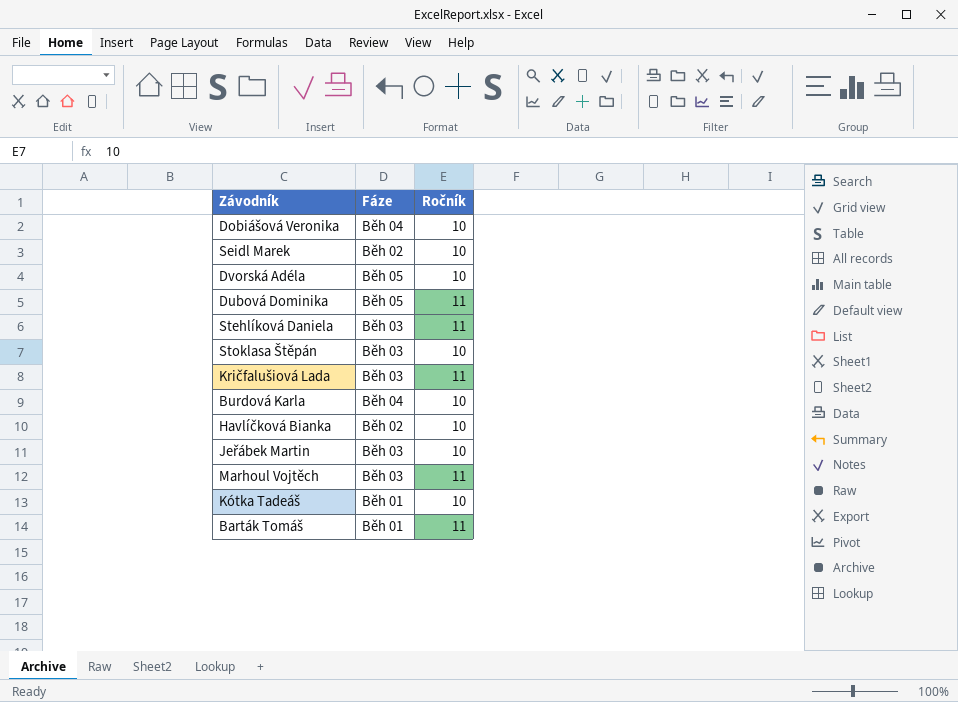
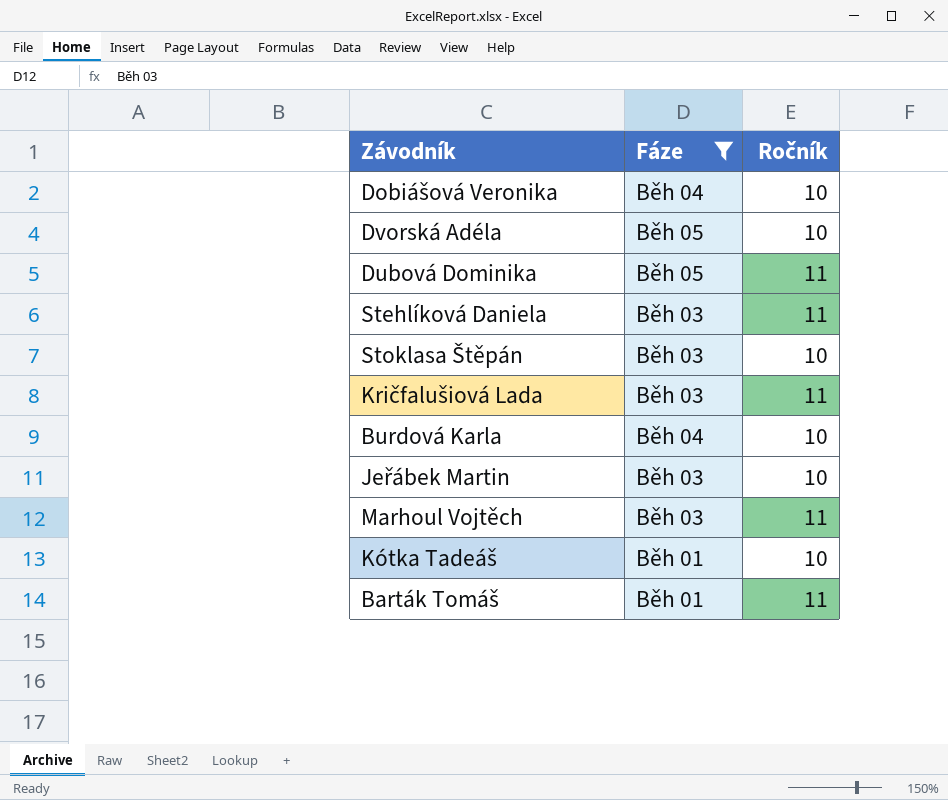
filter: none -> Fáze != Běh 02

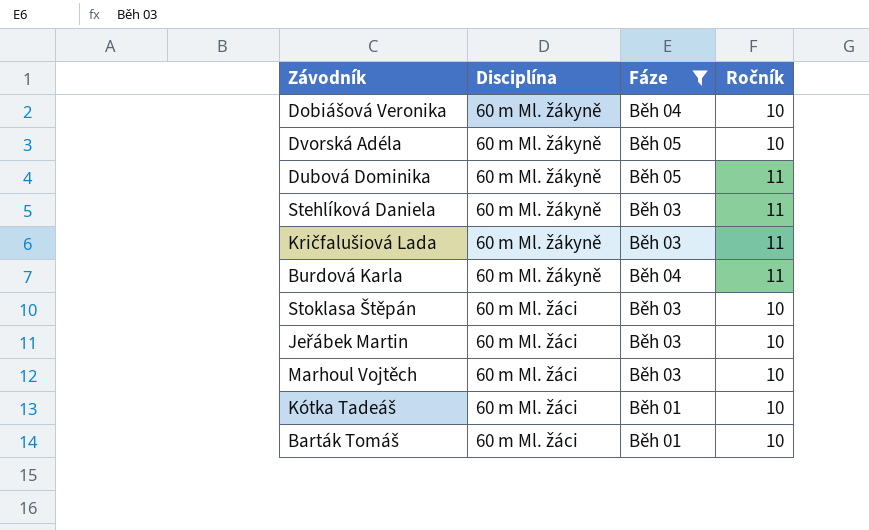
row order: none -> Disciplína descending
column Disciplína | position: none -> 2
Burdová Karla | Ročník: 10 -> 11
Marhoul Vojtěch | Ročník: 11 -> 10
Barták Tomáš | Ročník: 11 -> 10

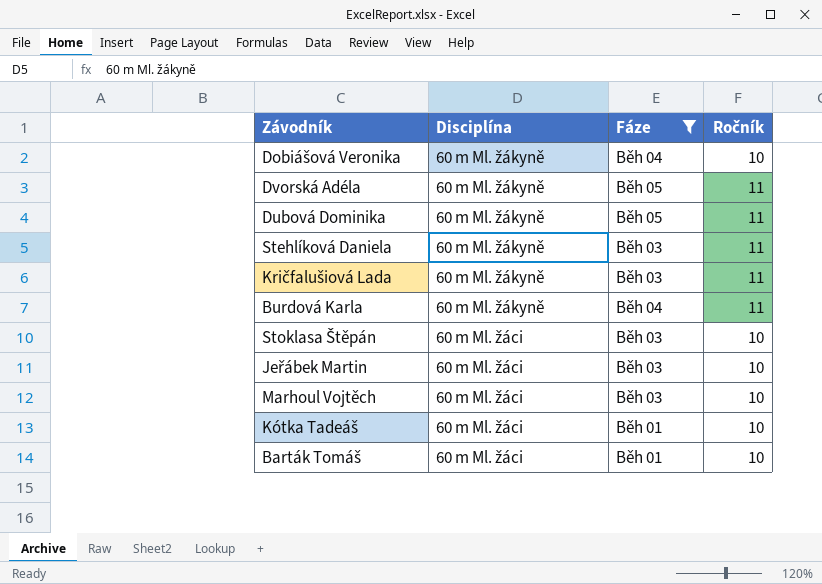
Dvorská Adéla | Ročník: 10 -> 11

